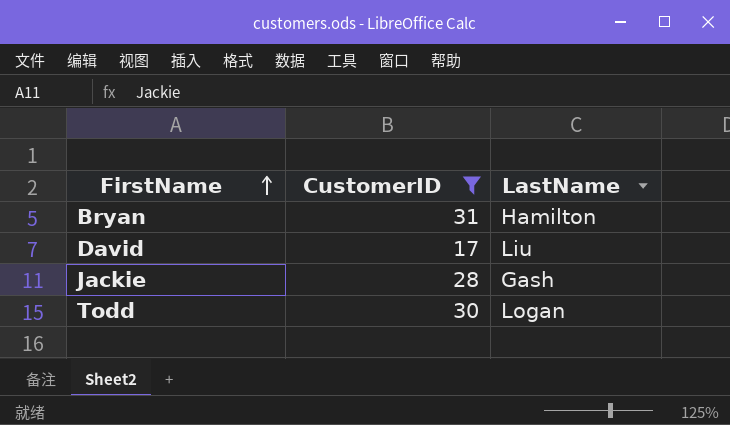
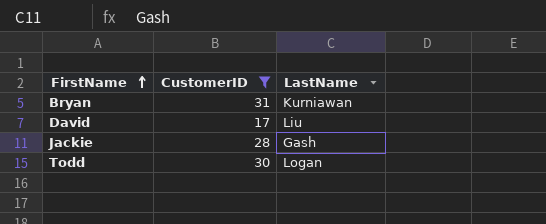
Bryan | LastName: Hamilton -> Kurniawan

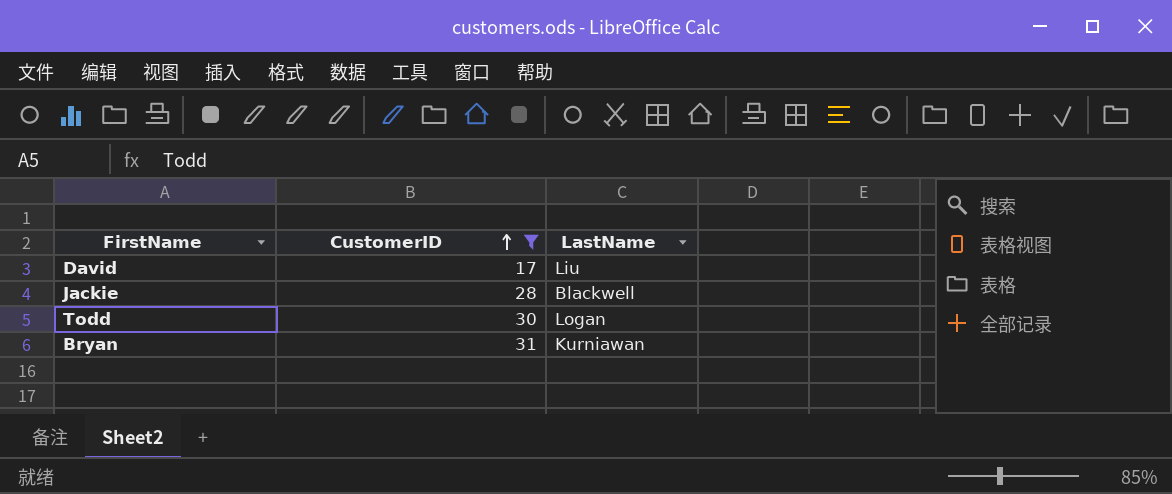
row order: FirstName ascending -> CustomerID ascending
Jackie | LastName: Gash -> Blackwell

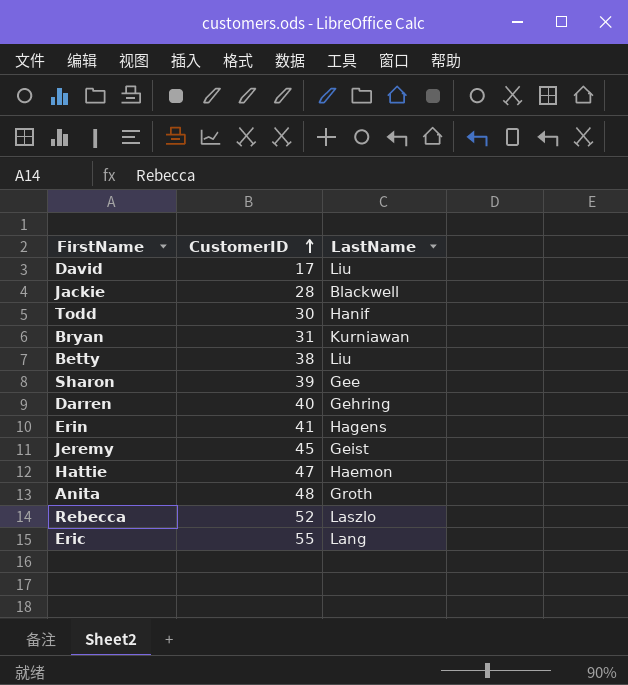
filter: CustomerID <= 31 -> none
Todd | LastName: Logan -> Hanif

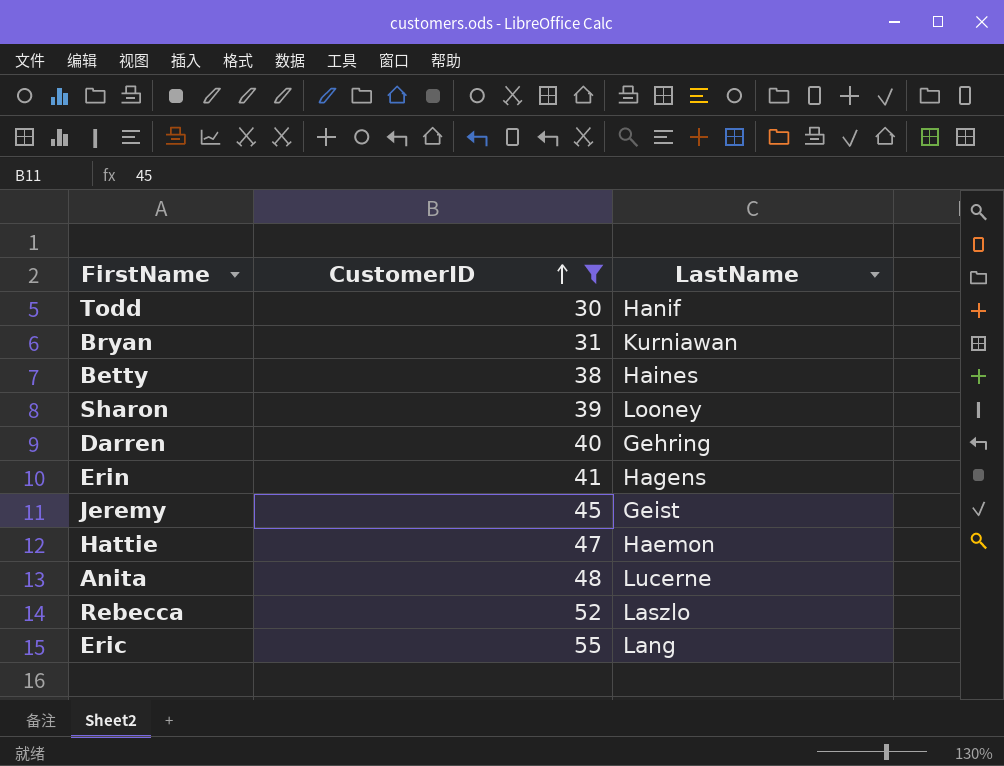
filter: none -> CustomerID >= 30
Betty | LastName: Liu -> Haines
Sharon | LastName: Gee -> Looney
Anita | LastName: Groth -> Lucerne

